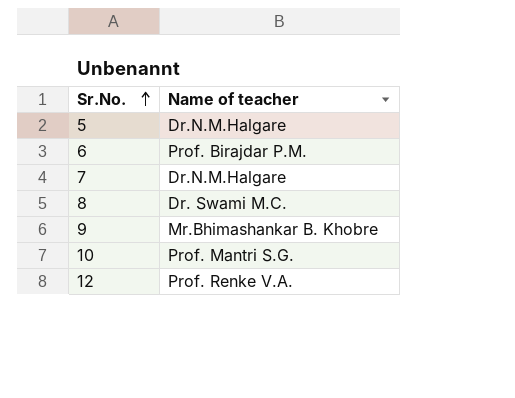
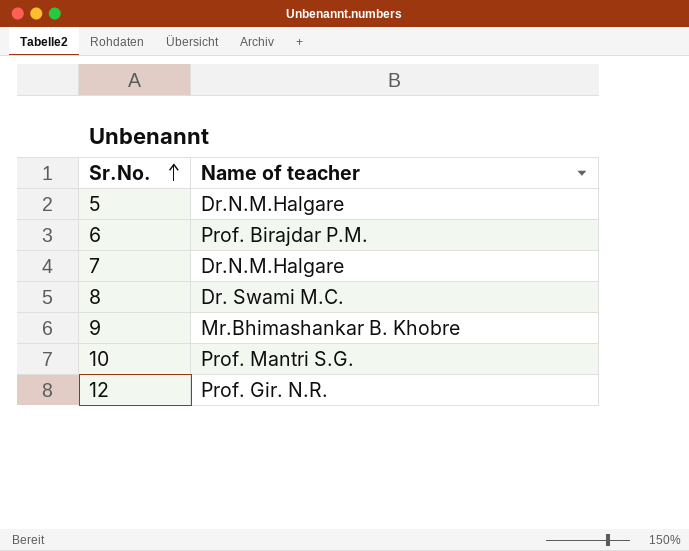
12 | Name of teacher: Prof. Renke V.A. -> Prof. Gir. N.R.

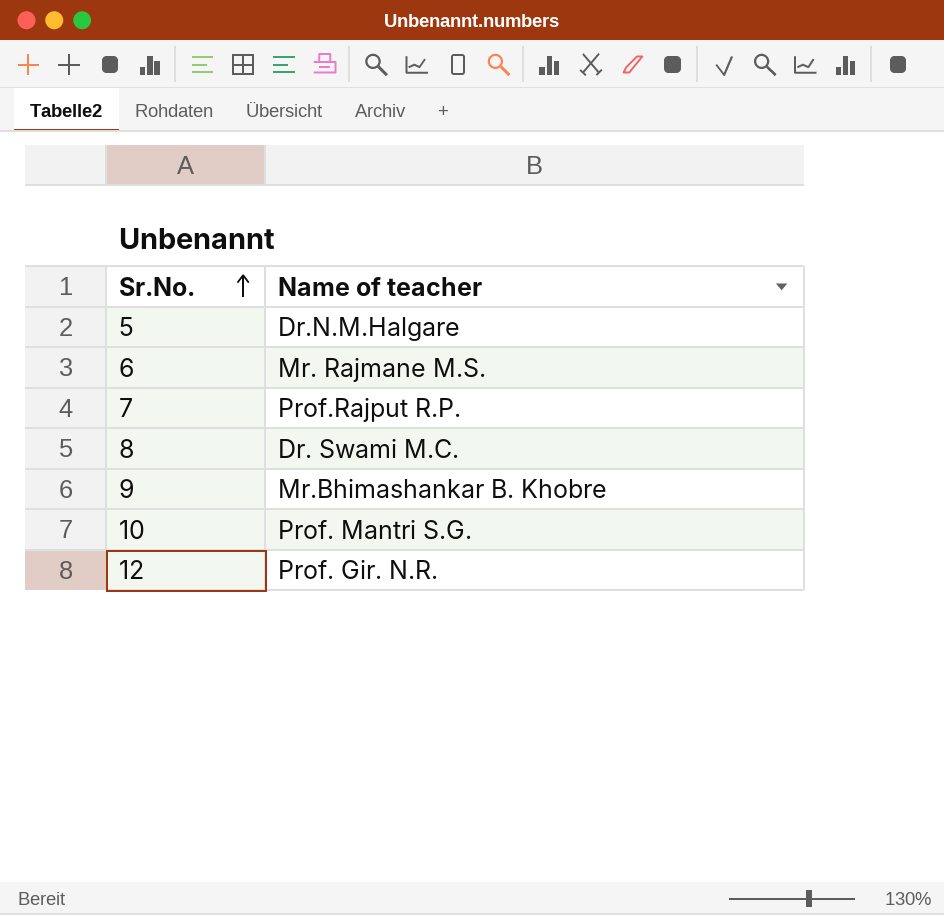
6 | Name of teacher: Prof. Birajdar P.M. -> Mr. Rajmane M.S.
7 | Name of teacher: Dr.N.M.Halgare -> Prof.Rajput R.P.

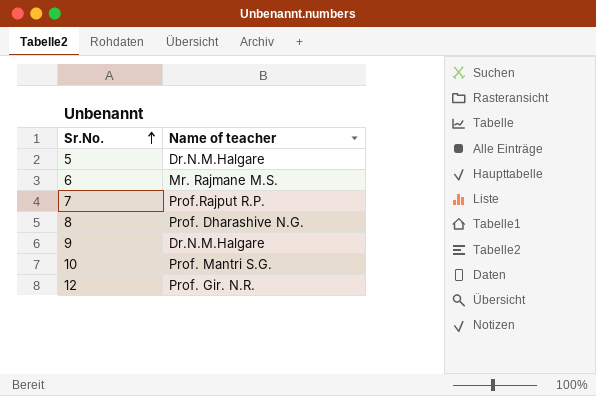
8 | Name of teacher: Dr. Swami M.C. -> Prof. Dharashive N.G.
9 | Name of teacher: Mr.Bhimashankar B. Khobre -> Dr.N.M.Halgare

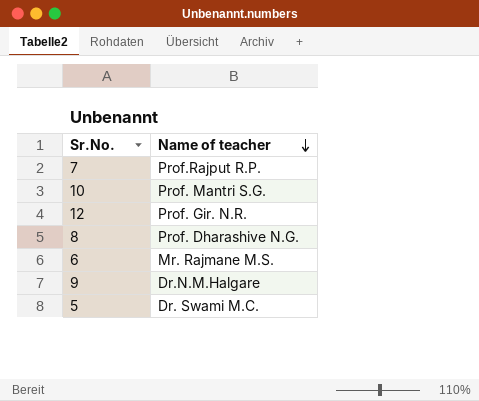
row order: Sr.No. ascending -> Name of teacher descending
5 | Name of teacher: Dr.N.M.Halgare -> Dr. Swami M.C.

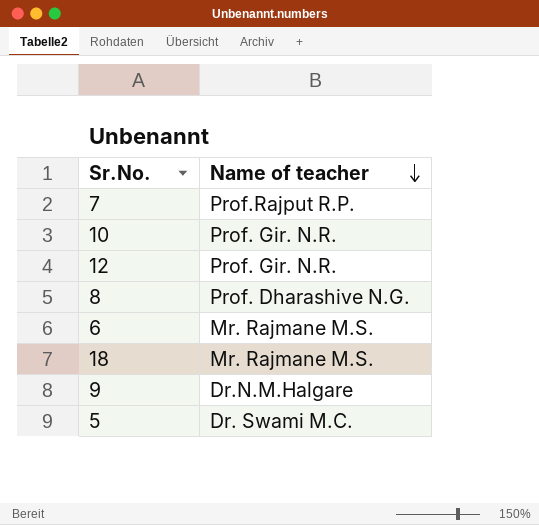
10 | Name of teacher: Prof. Mantri S.G. -> Prof. Gir. N.R.
row 18: none -> Mr. Rajmane M.S.

